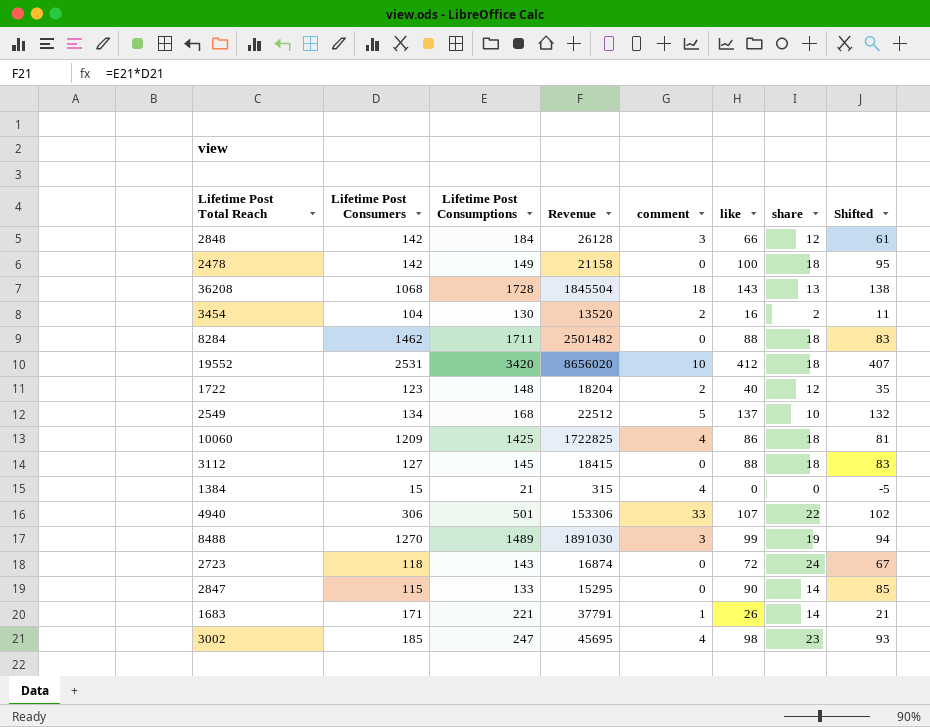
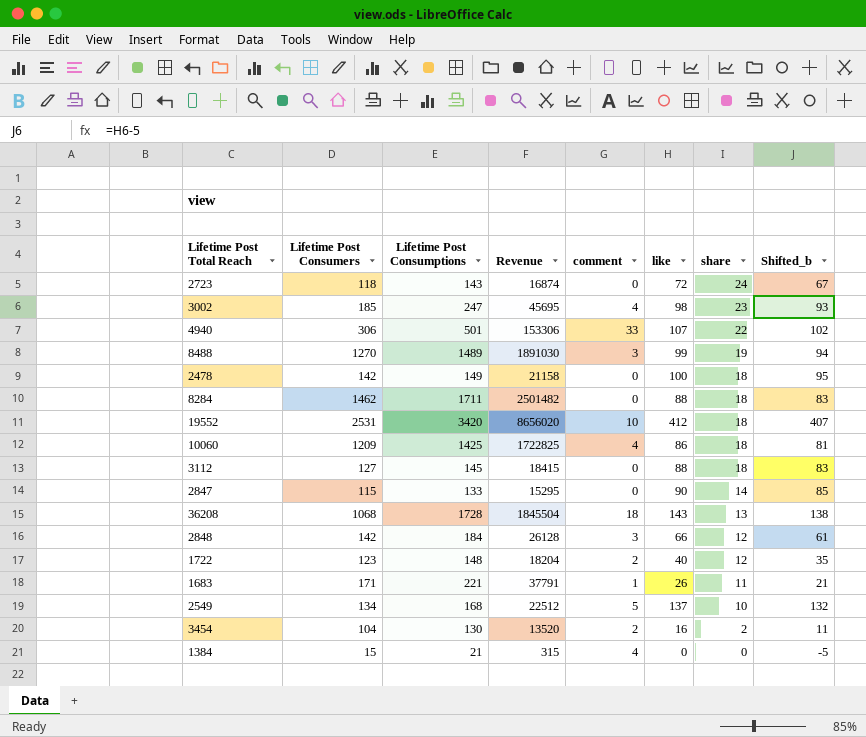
row order: none -> share descending
column name: Shifted -> Shifted_b
1683 | share: 14 -> 11

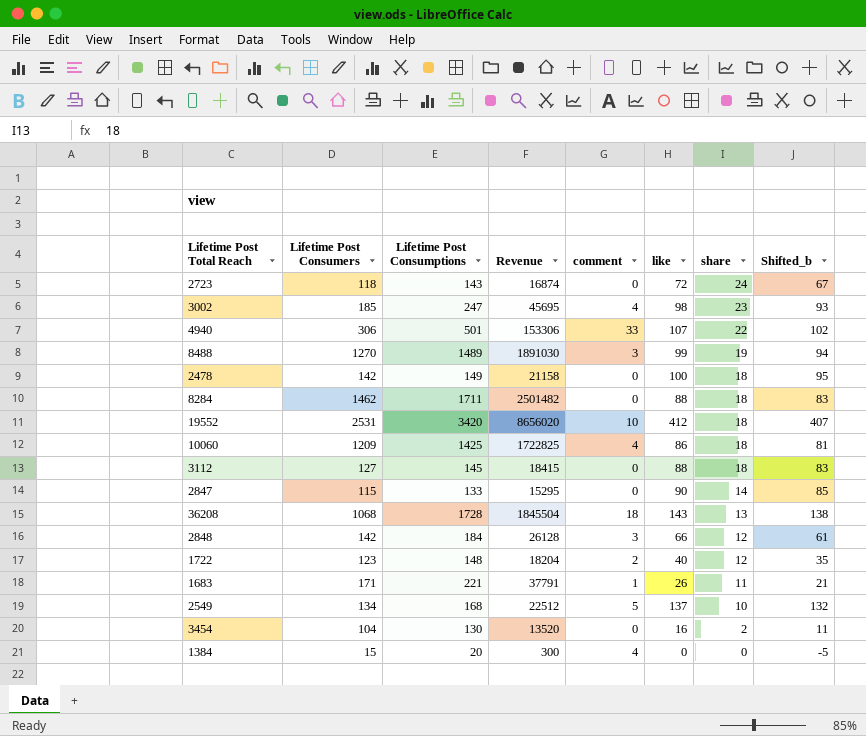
3454 | comment: 2 -> 0
1384 | Lifetime Post Consumptions: 21 -> 20
1384 | Revenue: 315 -> 300

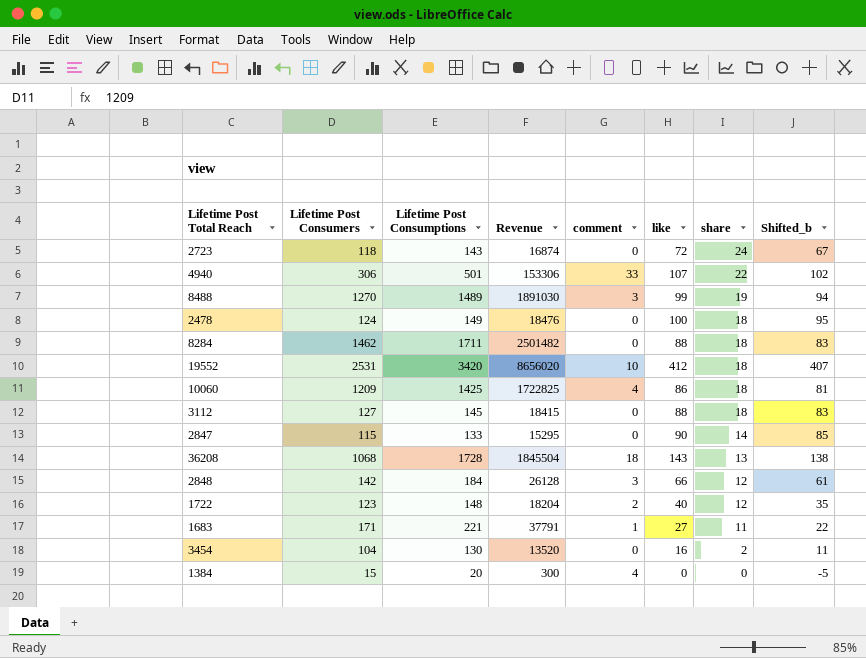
row 3002: 185 | 247 | 45695 | 4 | 98 | 23 | 93 -> none
row 2549: 134 | 168 | 22512 | 5 | 137 | 10 | 132 -> none
2478 | Lifetime Post Consumers: 142 -> 124
2478 | Revenue: 21158 -> 18476
1683 | like: 26 -> 27
1683 | Shifted_b: 21 -> 22

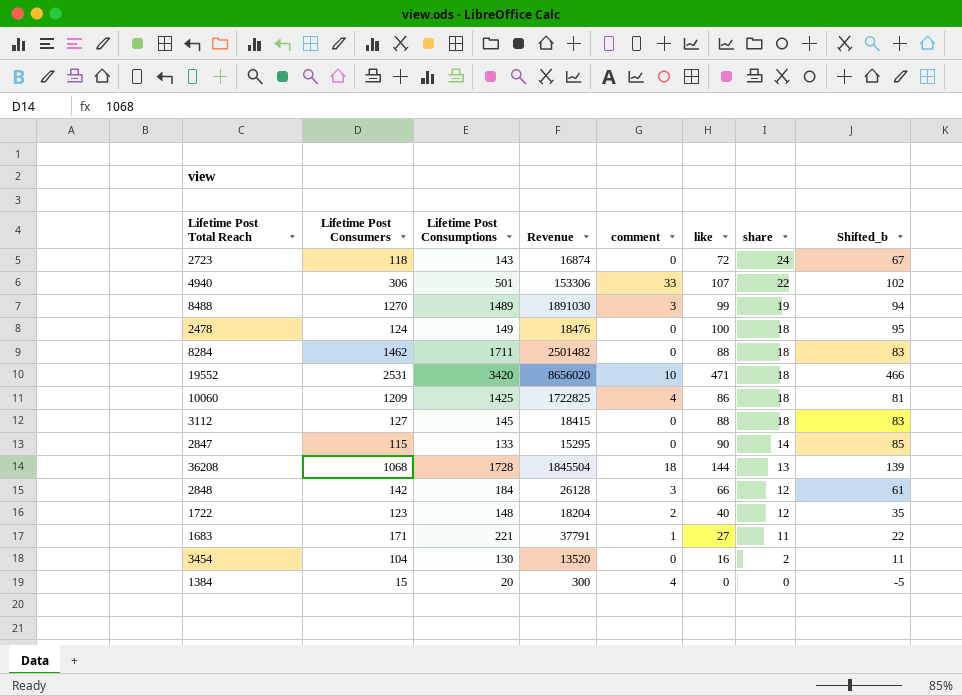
19552 | like: 412 -> 471
19552 | Shifted_b: 407 -> 466
36208 | like: 143 -> 144
36208 | Shifted_b: 138 -> 139

